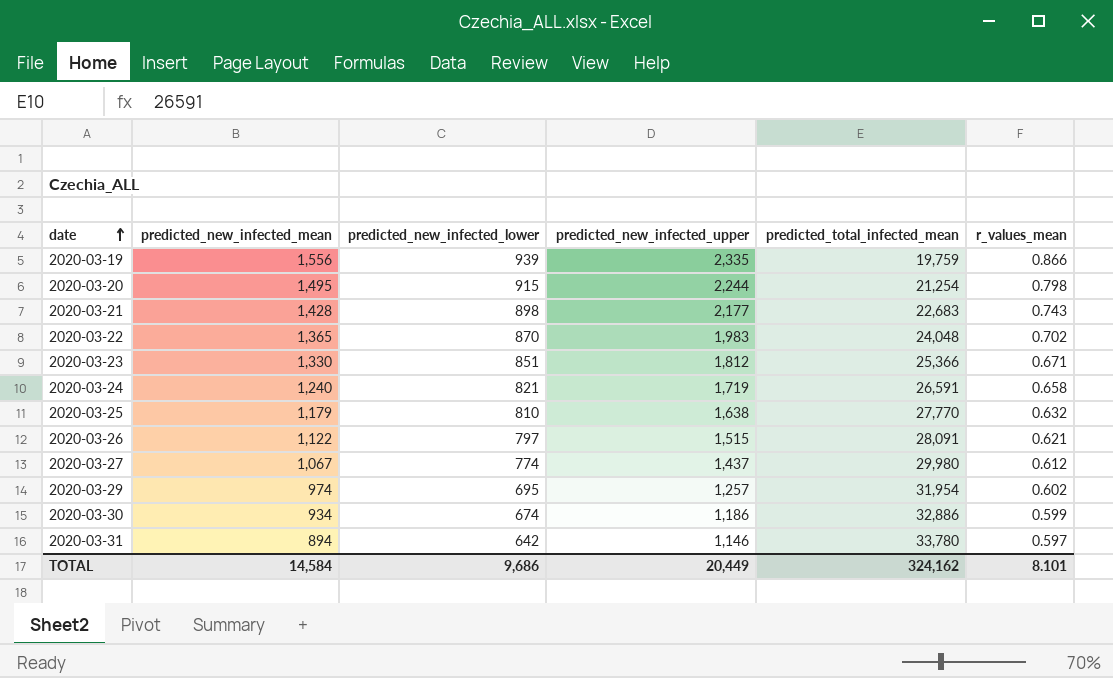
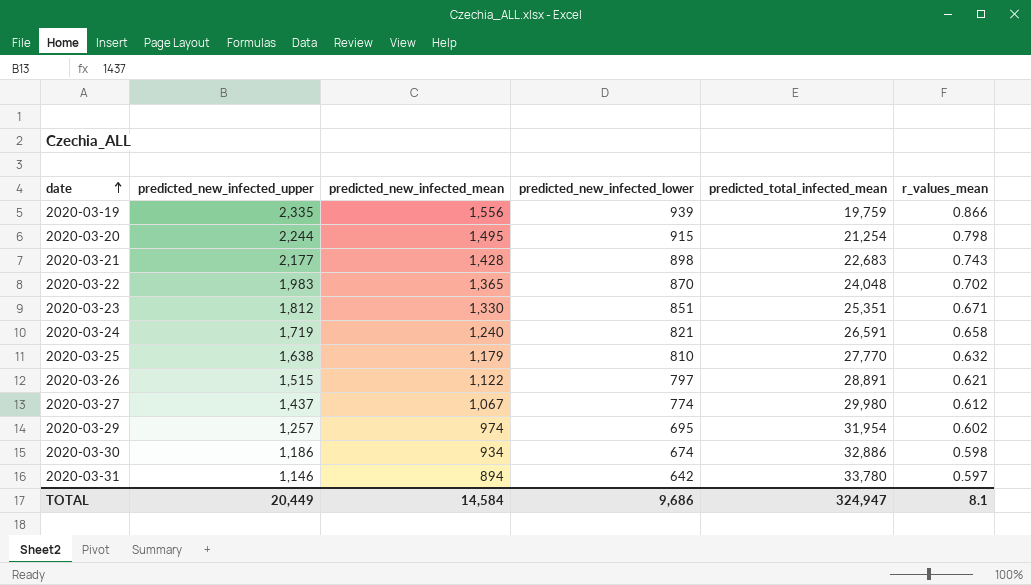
column predicted_new_infected_upper | position: 4 -> 2
2020-03-23 | predicted_total_infected_mean: 25,366 -> 25,351
2020-03-26 | predicted_total_infected_mean: 28,091 -> 28,891
2020-03-30 | r_values_mean: 0.599 -> 0.598
TOTAL | predicted_total_infected_mean: 324,162 -> 324,947
TOTAL | r_values_mean: 8.101 -> 8.1

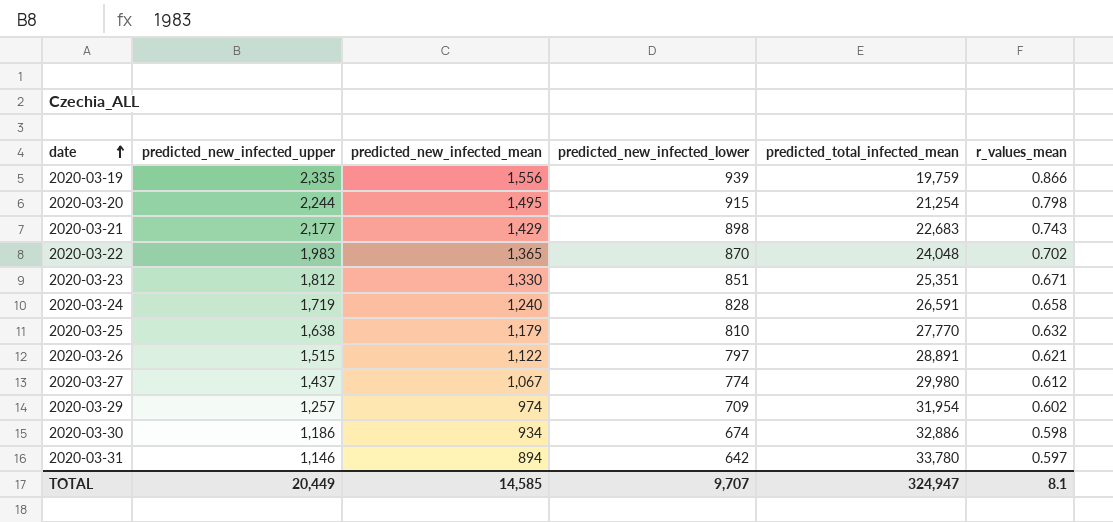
2020-03-21 | predicted_new_infected_mean: 1,428 -> 1,429
2020-03-24 | predicted_new_infected_lower: 821 -> 828
2020-03-29 | predicted_new_infected_lower: 695 -> 709
TOTAL | predicted_new_infected_mean: 14,584 -> 14,585
TOTAL | predicted_new_infected_lower: 9,686 -> 9,707

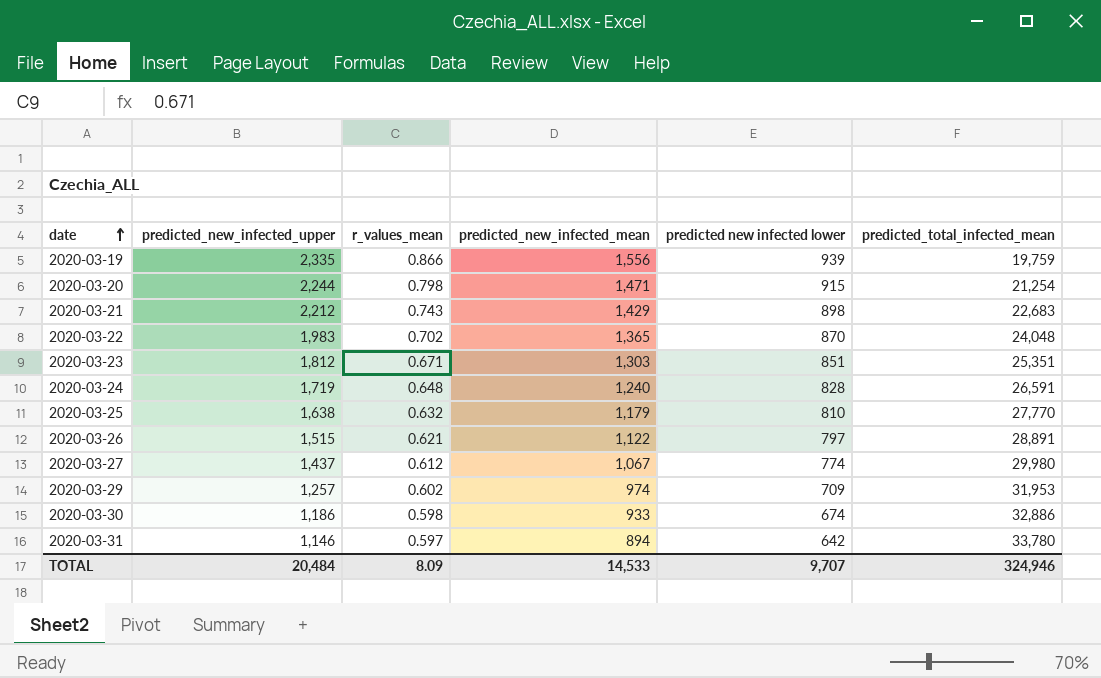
column r_values_mean | position: 6 -> 3
column name: predicted_new_infected_lower -> predicted new infected lower
2020-03-20 | predicted_new_infected_mean: 1,495 -> 1,471
2020-03-21 | predicted_new_infected_upper: 2,177 -> 2,212
2020-03-23 | predicted_new_infected_mean: 1,330 -> 1,303
2020-03-24 | r_values_mean: 0.658 -> 0.648
2020-03-29 | predicted_total_infected_mean: 31,954 -> 31,953
2020-03-30 | predicted_new_infected_mean: 934 -> 933
TOTAL | predicted_new_infected_upper: 20,449 -> 20,484
TOTAL | r_values_mean: 8.1 -> 8.09
TOTAL | predicted_new_infected_mean: 14,585 -> 14,533
TOTAL | predicted_total_infected_mean: 324,947 -> 324,946

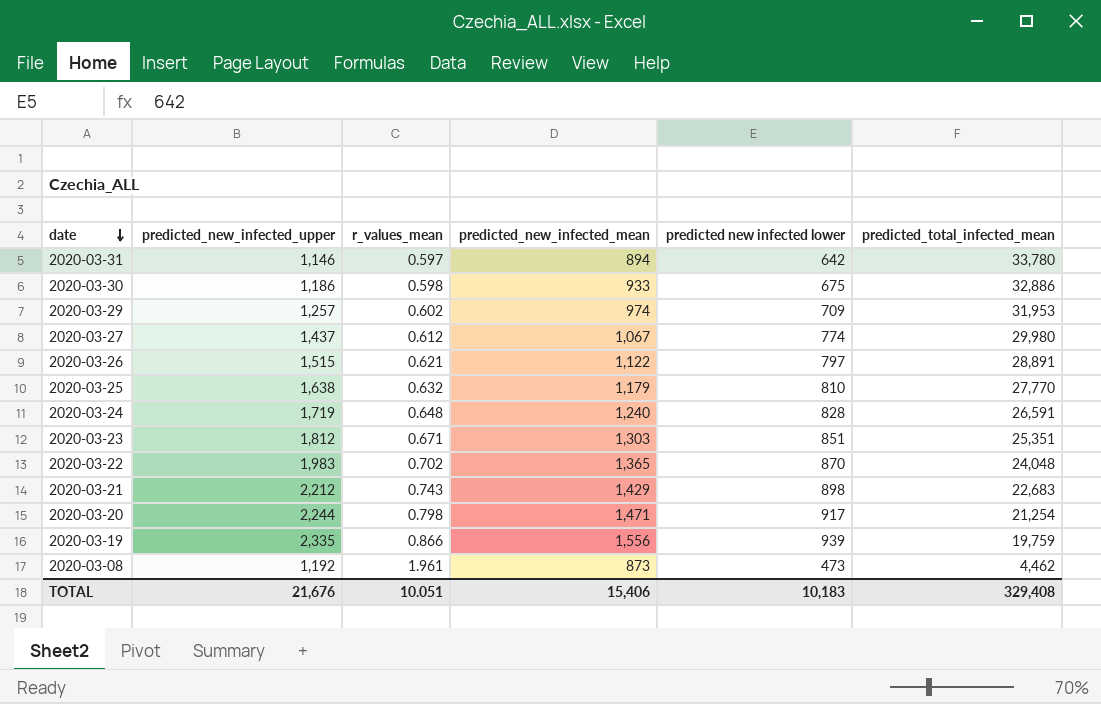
row order: date ascending -> date descending
2020-03-30 | predicted new infected lower: 674 -> 675
2020-03-20 | predicted new infected lower: 915 -> 917
row 2020-03-08: none -> 1,192 | 1.961 | 873 | 473 | 4,462
TOTAL | predicted_new_infected_upper: 20,484 -> 21,676
TOTAL | r_values_mean: 8.09 -> 10.051
TOTAL | predicted_new_infected_mean: 14,533 -> 15,406
TOTAL | predicted new infected lower: 9,707 -> 10,183
TOTAL | predicted_total_infected_mean: 324,946 -> 329,408

